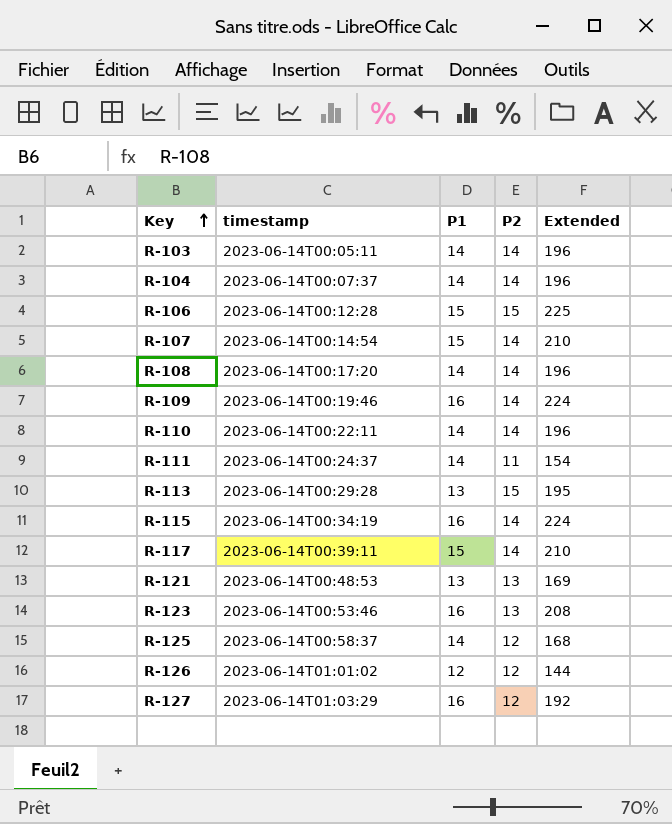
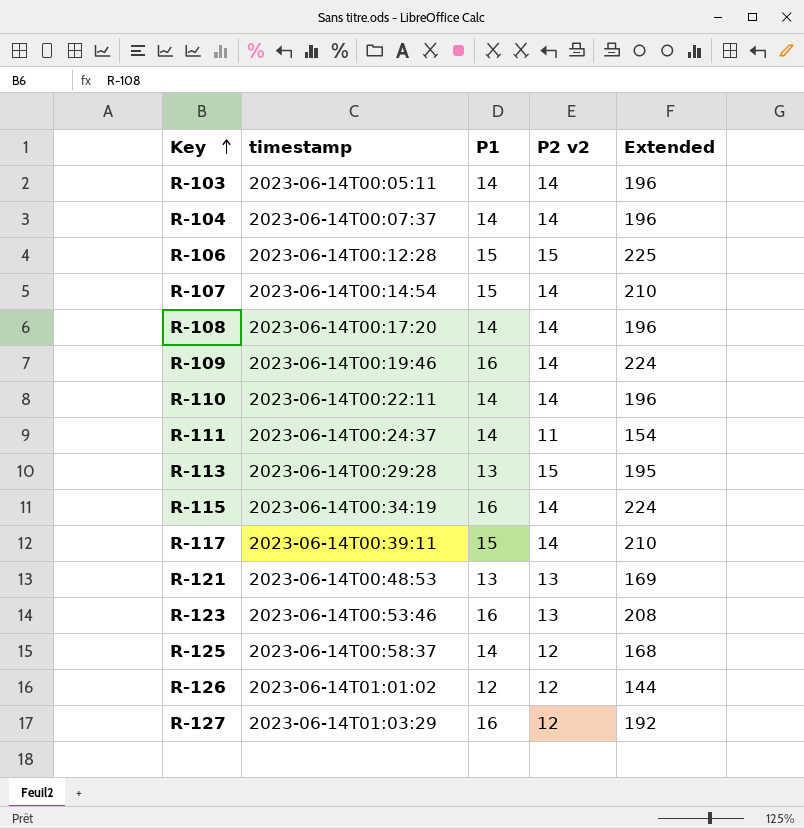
column name: P2 -> P2 v2

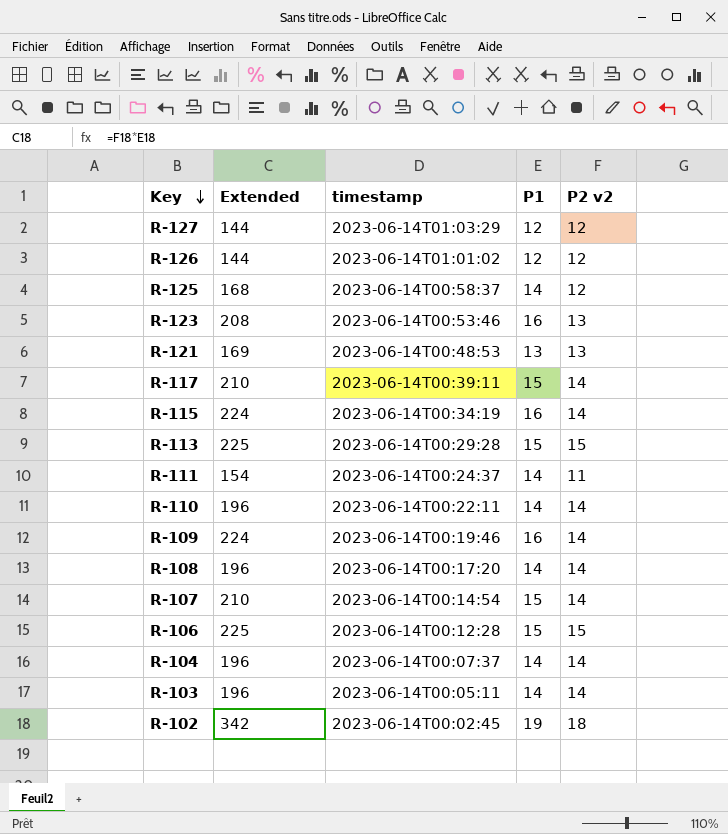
row order: Key ascending -> Key descending
column Extended | position: 5 -> 2
R-127 | Extended: 192 -> 144
R-127 | P1: 16 -> 12
R-113 | Extended: 195 -> 225
R-113 | P1: 13 -> 15
row R-102: none -> 342 | 2023-06-14T00:02:45 | 19 | 18

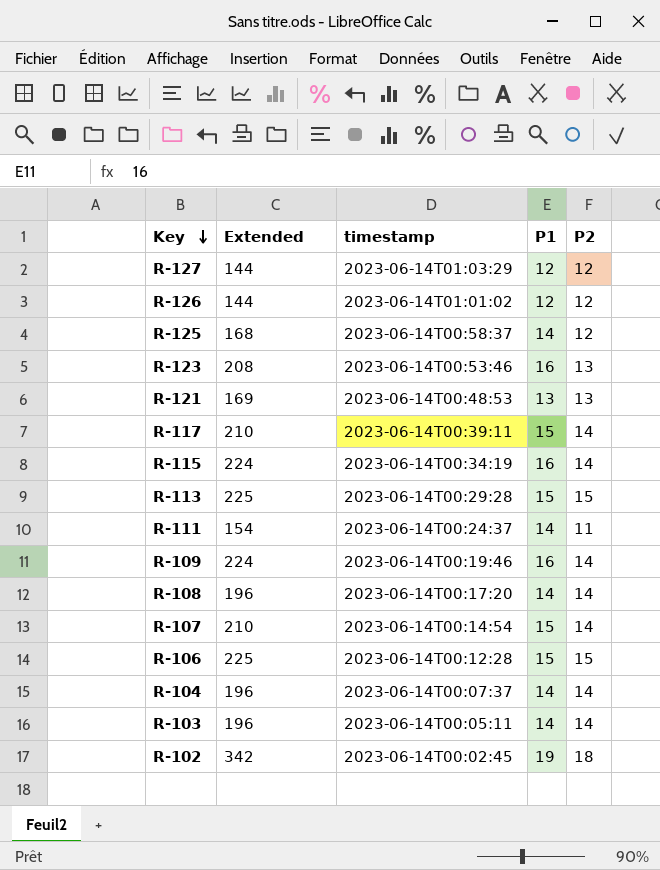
column name: P2 v2 -> P2
row R-110: 196 | 2023-06-14T00:22:11 | 14 | 14 -> none

